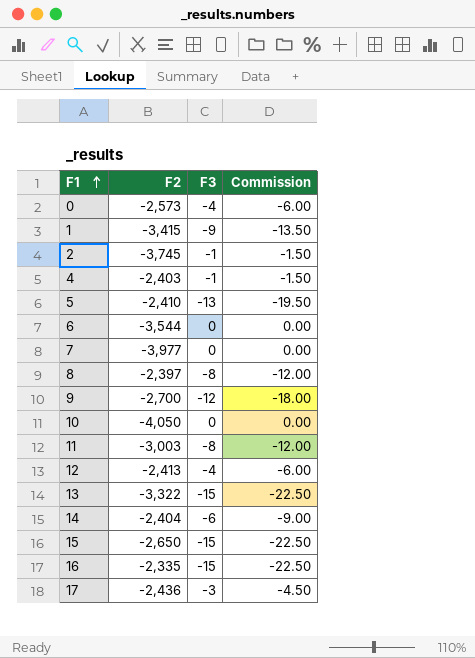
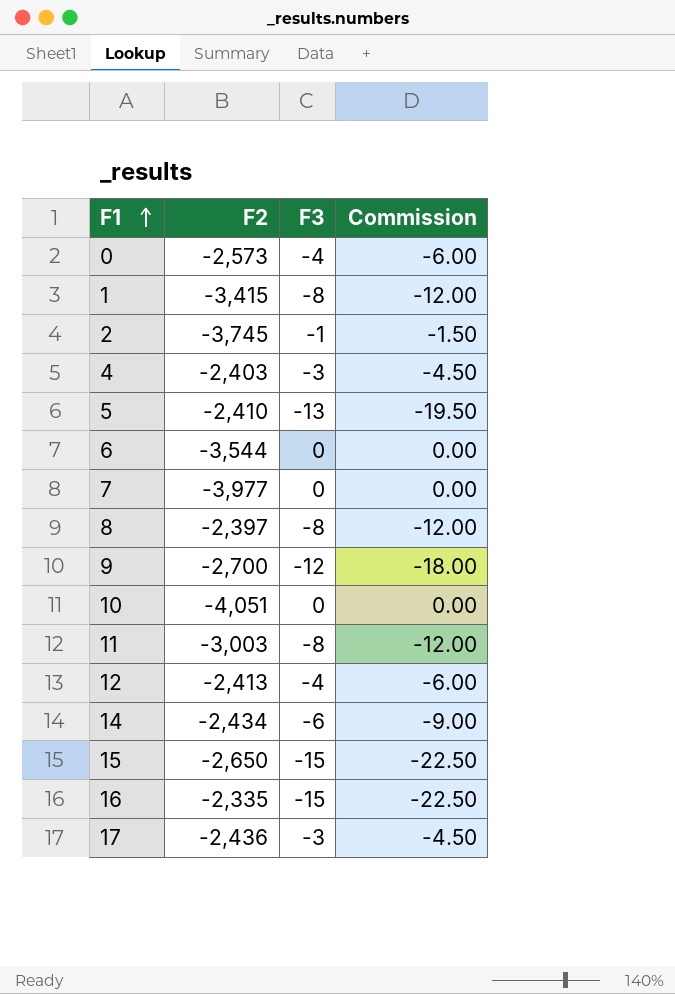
row 13: -3,322 | -15 | -22.50 -> none
1 | F3: -9 -> -8
1 | Commission: -13.50 -> -12.00
4 | F3: -1 -> -3
4 | Commission: -1.50 -> -4.50
10 | F2: -4,050 -> -4,051
14 | F2: -2,404 -> -2,434

